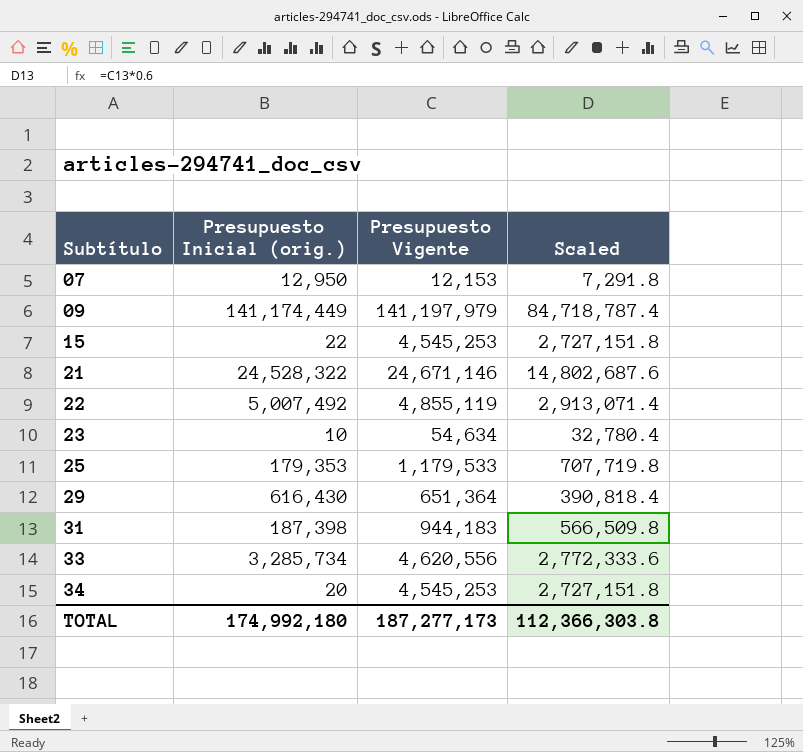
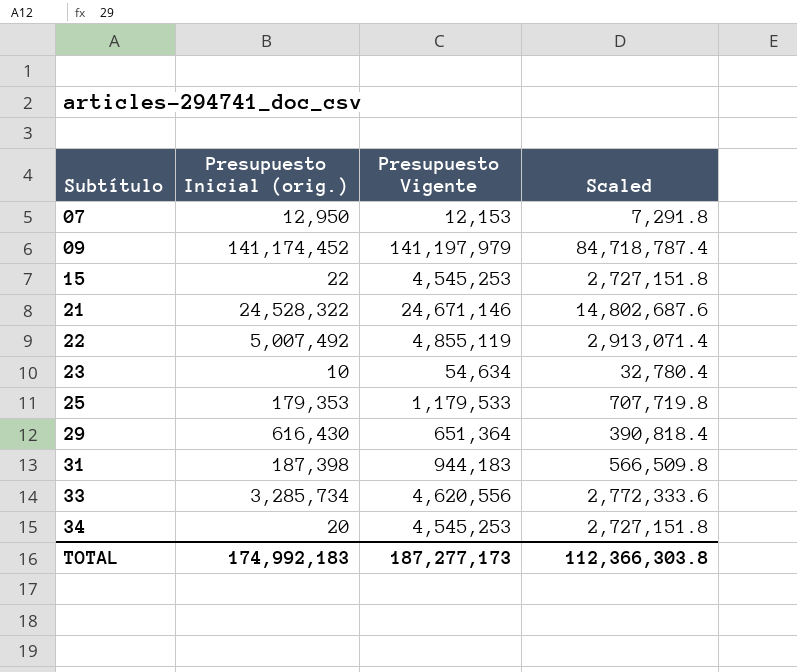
09 | Presupuesto Inicial (orig.): 141,174,449 -> 141,174,452
TOTAL | Presupuesto Inicial (orig.): 174,992,180 -> 174,992,183

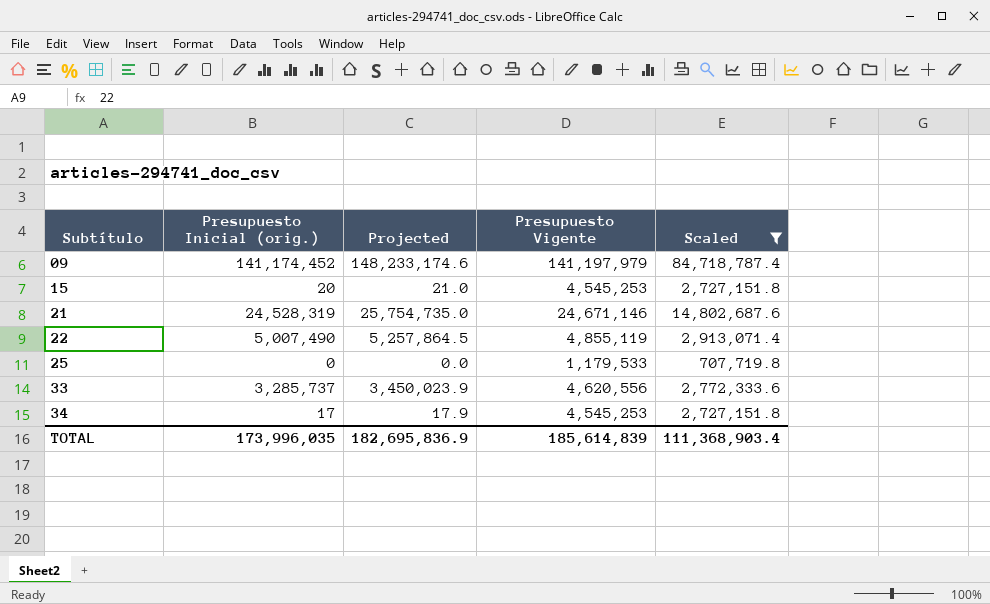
filter: none -> Scaled >= 707,719.8
column Projected | formula: none -> [Presupuesto Inicial (orig.)] * 1.05
15 | Presupuesto Inicial (orig.): 22 -> 20
21 | Presupuesto Inicial (orig.): 24,528,322 -> 24,528,319
22 | Presupuesto Inicial (orig.): 5,007,492 -> 5,007,490
25 | Presupuesto Inicial (orig.): 179,353 -> 0
33 | Presupuesto Inicial (orig.): 3,285,734 -> 3,285,737
34 | Presupuesto Inicial (orig.): 20 -> 17
TOTAL | Presupuesto Inicial (orig.): 174,992,183 -> 173,996,035
TOTAL | Presupuesto Vigente: 187,277,173 -> 185,614,839
TOTAL | Scaled: 112,366,303.8 -> 111,368,903.4

